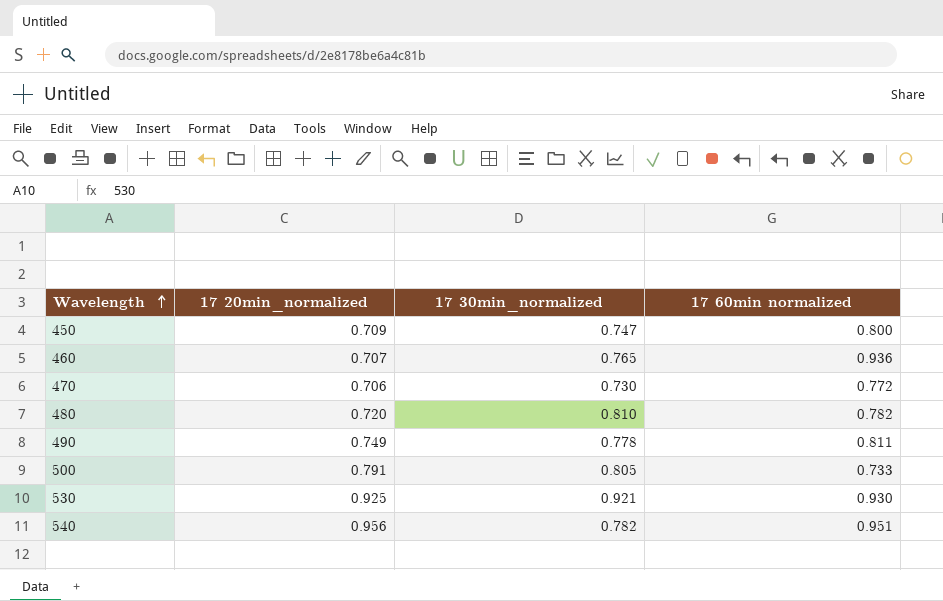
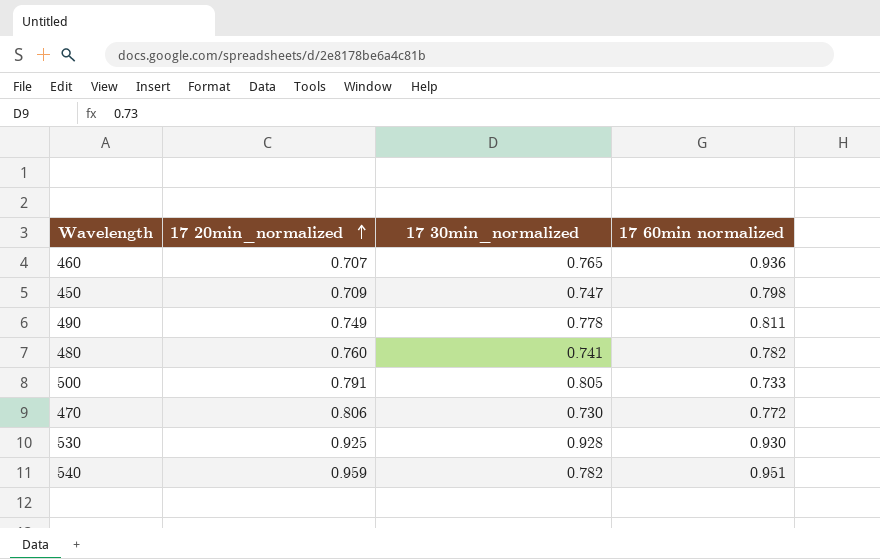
row order: Wavelength ascending -> 17 20min_normalized ascending
450 | 17 60min normalized: 0.800 -> 0.798
480 | 17 20min_normalized: 0.720 -> 0.760
480 | 17 30min_normalized: 0.810 -> 0.741
470 | 17 20min_normalized: 0.706 -> 0.806
530 | 17 30min_normalized: 0.921 -> 0.928
540 | 17 20min_normalized: 0.956 -> 0.959

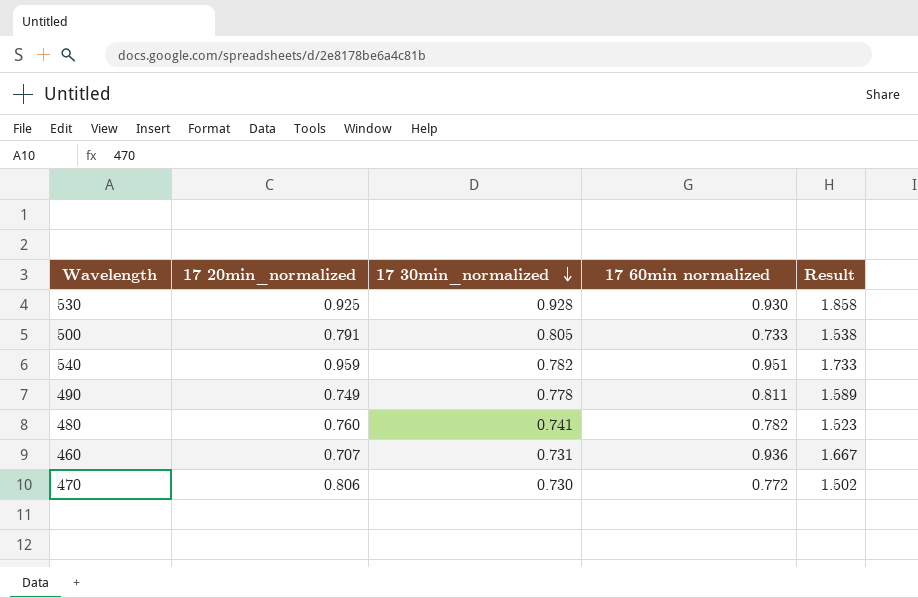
row order: 17 20min_normalized ascending -> 17 30min_normalized descending
column Result | formula: none -> [17 30min_normalized] + [17 60min normalized]
row 450: 0.709 | 0.747 | 0.798 -> none
460 | 17 30min_normalized: 0.765 -> 0.731

